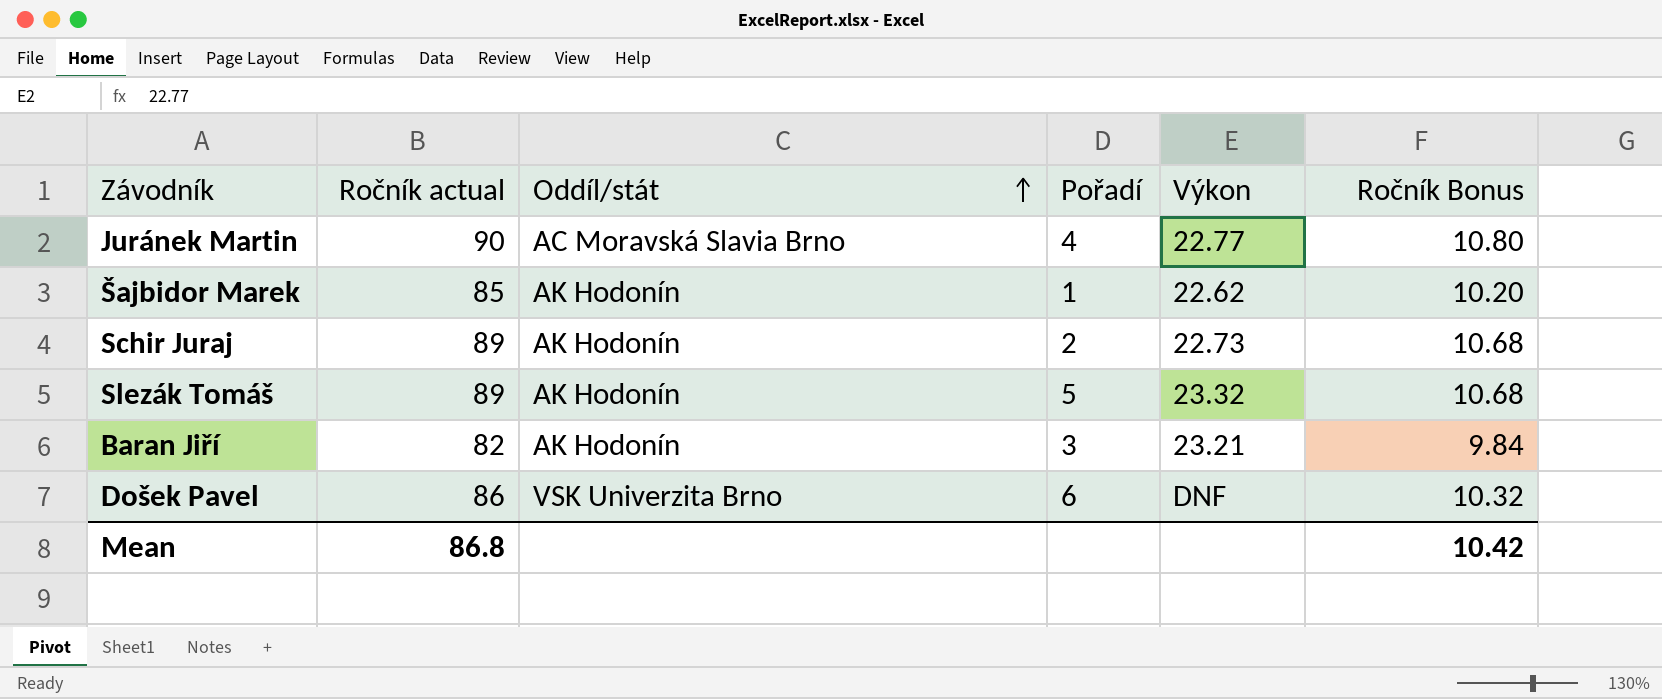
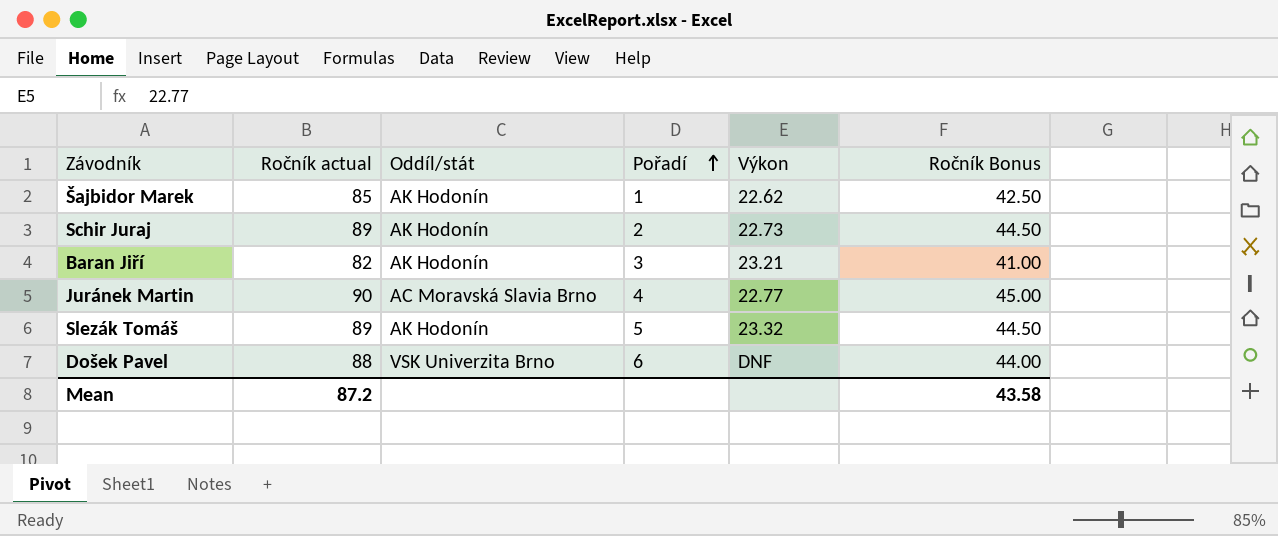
row order: Oddíl/stát ascending -> Pořadí ascending
column Ročník Bonus | formula: [Ročník actual] * 0.12 -> [Ročník actual] * 0.5
Došek Pavel | Ročník actual: 86 -> 88
Mean | Ročník actual: 86.8 -> 87.2
Mean | Ročník Bonus: 10.42 -> 43.58

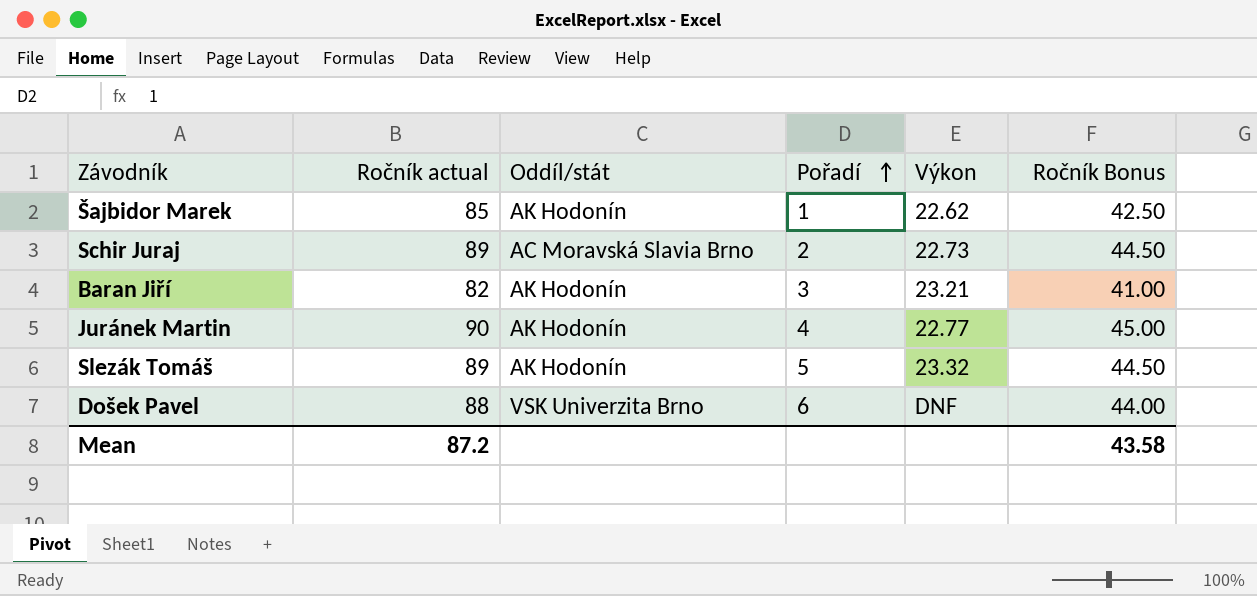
Schir Juraj | Oddíl/stát: AK Hodonín -> AC Moravská Slavia Brno
Juránek Martin | Oddíl/stát: AC Moravská Slavia Brno -> AK Hodonín

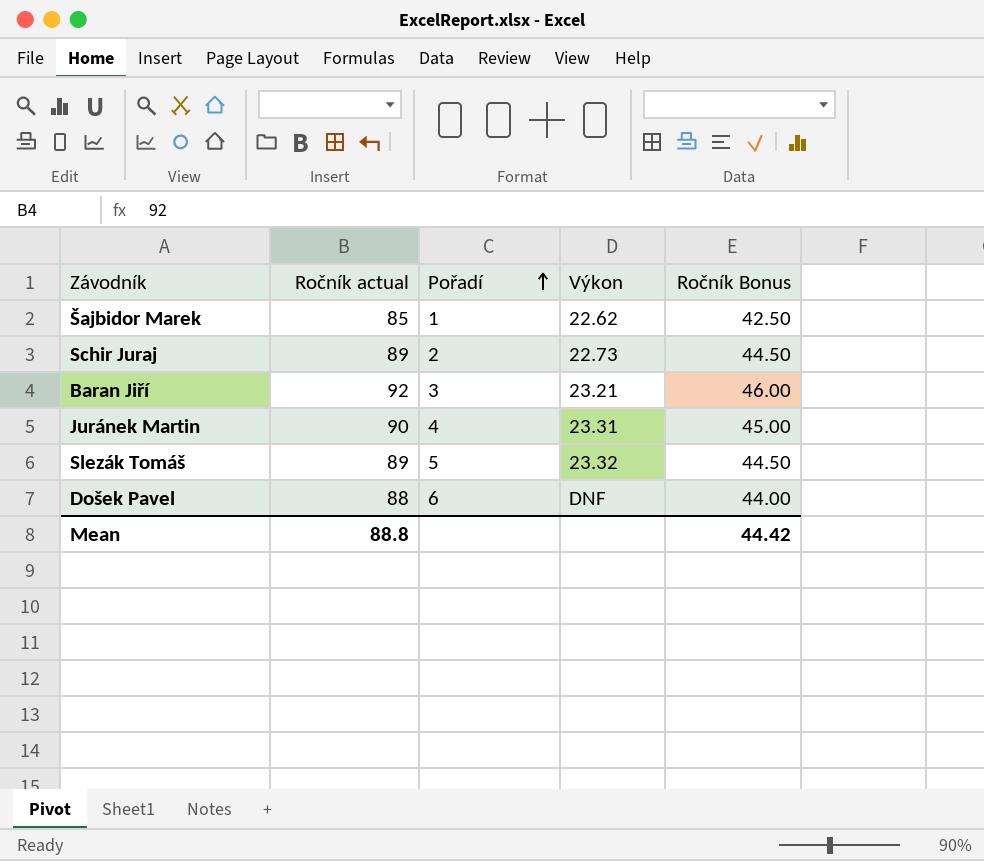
column Oddíl/stát | position: 3 -> none
Baran Jiří | Ročník actual: 82 -> 92
Baran Jiří | Ročník Bonus: 41.00 -> 46.00
Juránek Martin | Výkon: 22.77 -> 23.31
Mean | Ročník actual: 87.2 -> 88.8
Mean | Ročník Bonus: 43.58 -> 44.42

